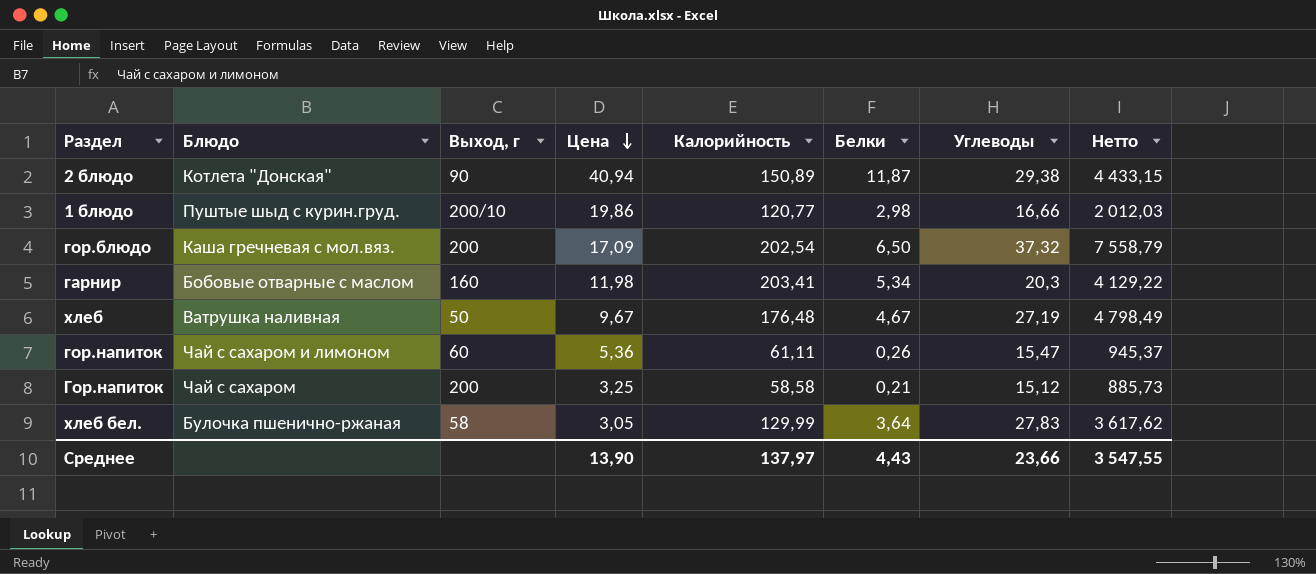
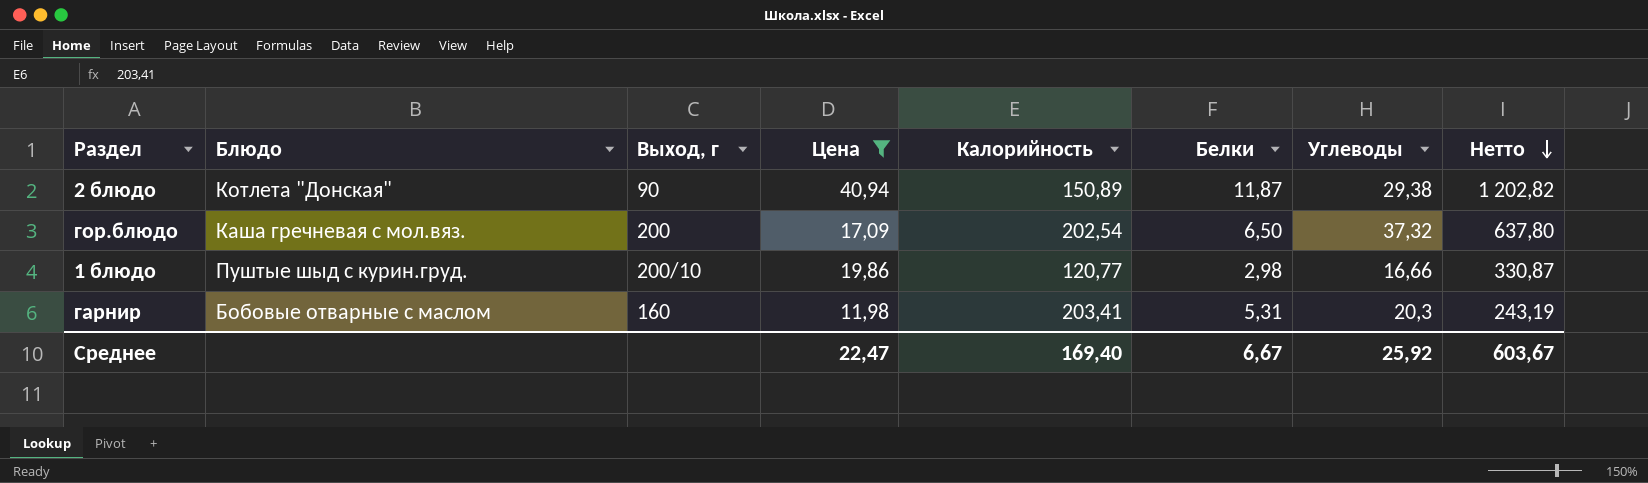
filter: none -> Цена >= 11,98
row order: Цена descending -> Нетто descending
column Нетто | formula: [Калорийность] * [Углеводы] -> [Цена] * [Углеводы]
гарнир | Белки: 5,34 -> 5,31
Среднее | Цена: 13,90 -> 22,47
Среднее | Калорийность: 137,97 -> 169,40
Среднее | Белки: 4,43 -> 6,67
Среднее | Углеводы: 23,66 -> 25,92
Среднее | Нетто: 3 547,55 -> 603,67

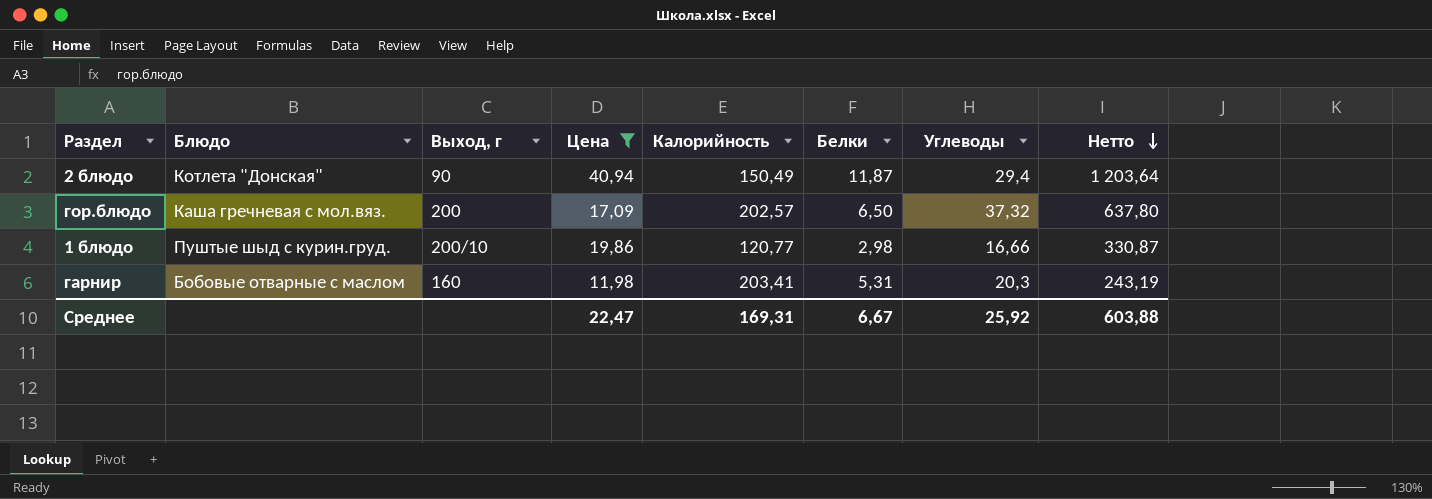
2 блюдо | Калорийность: 150,89 -> 150,49
2 блюдо | Углеводы: 29,38 -> 29,4
2 блюдо | Нетто: 1 202,82 -> 1 203,64
гор.блюдо | Калорийность: 202,54 -> 202,57
Среднее | Калорийность: 169,40 -> 169,31
Среднее | Нетто: 603,67 -> 603,88

